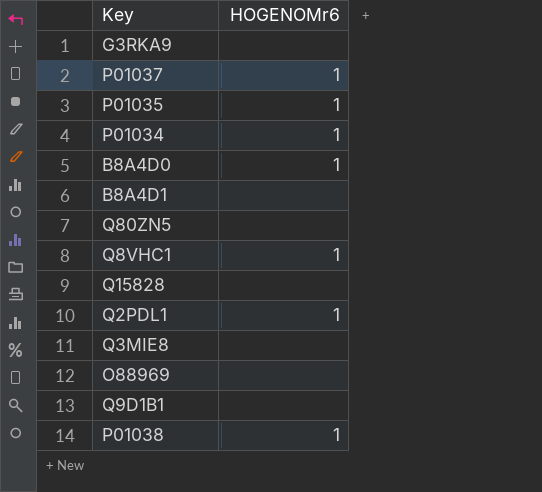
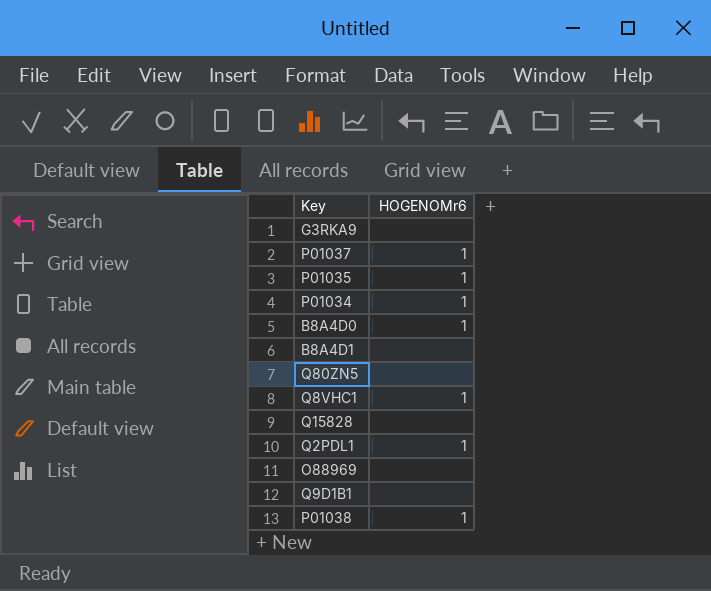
row Q3MIE8: none -> none

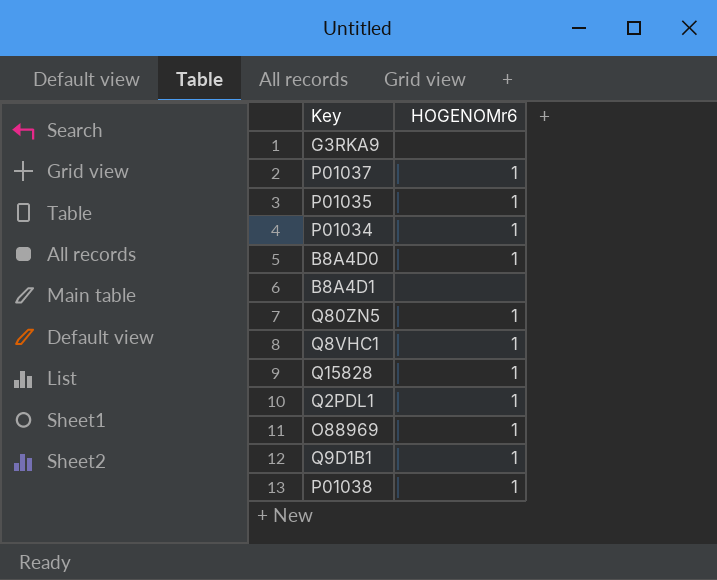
Q80ZN5 | HOGENOMr6: none -> 1
Q15828 | HOGENOMr6: none -> 1
O88969 | HOGENOMr6: none -> 1
Q9D1B1 | HOGENOMr6: none -> 1

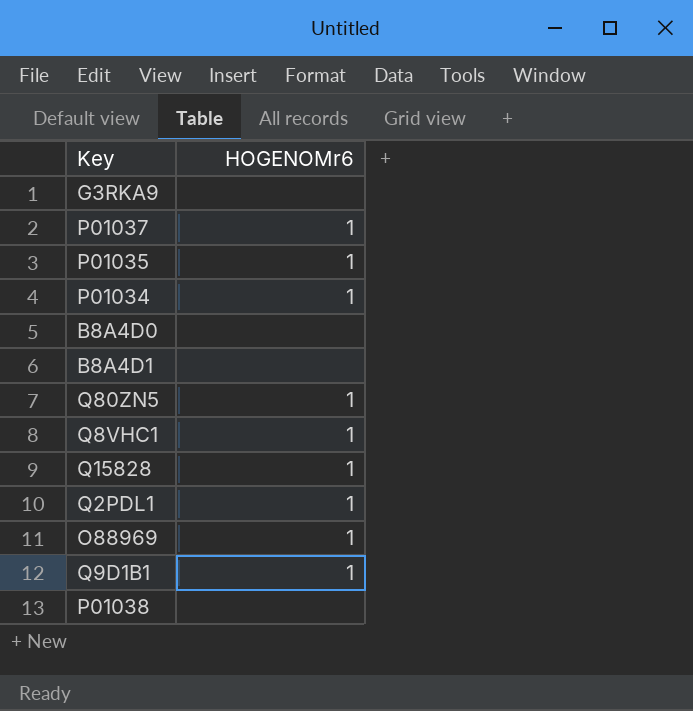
B8A4D0 | HOGENOMr6: 1 -> none
P01038 | HOGENOMr6: 1 -> none

